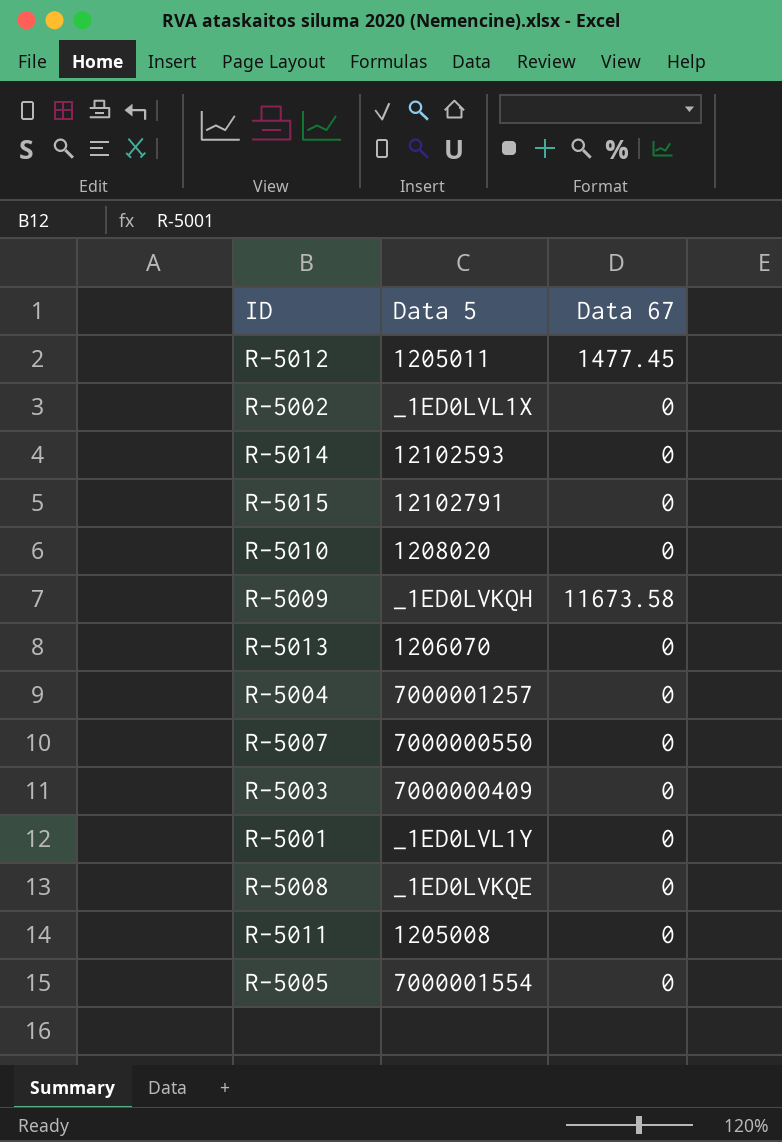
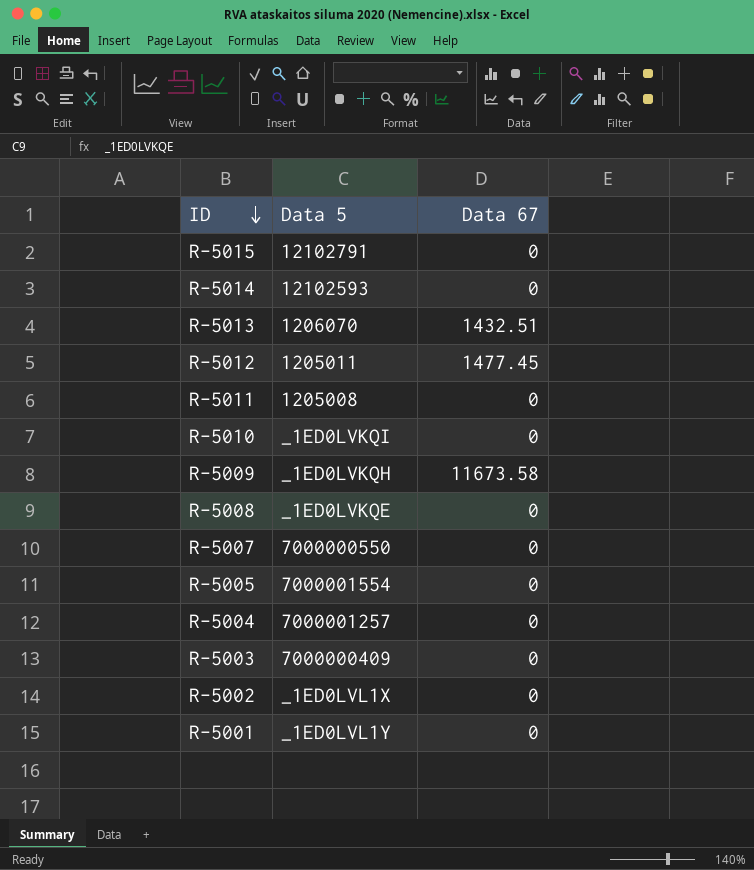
row order: none -> ID descending
R-5013 | Data 67: 0 -> 1432.51
R-5010 | Data 5: 1208020 -> _1ED0LVKQI

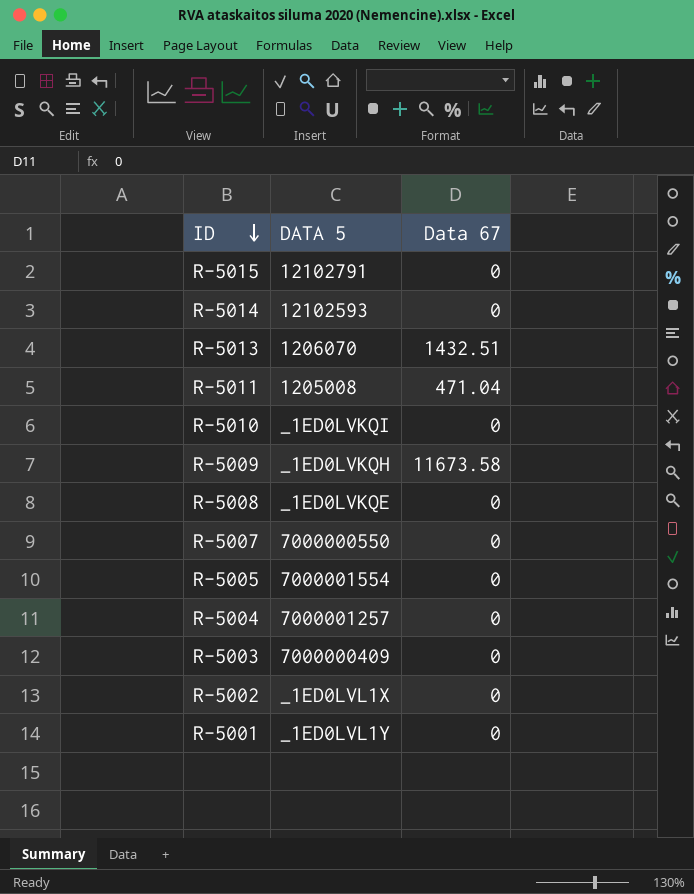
column name: Data 5 -> DATA 5
row R-5012: 1205011 | 1477.45 -> none
R-5011 | Data 67: 0 -> 471.04

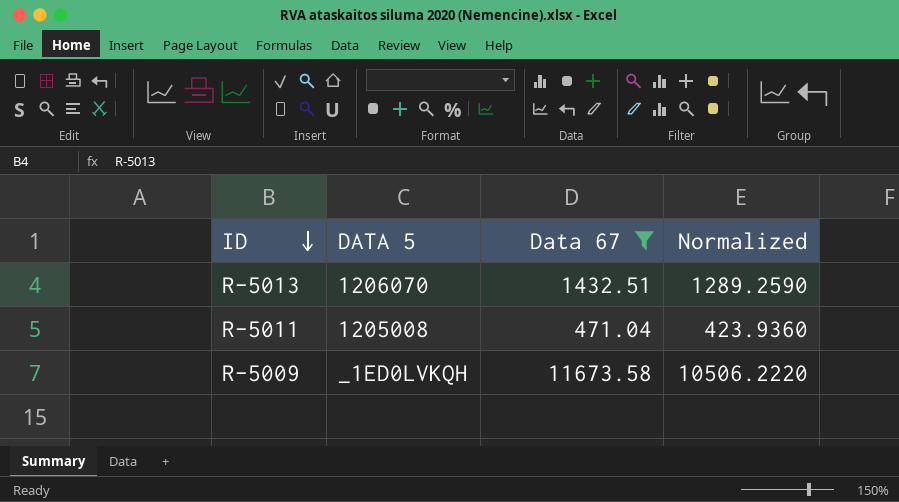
filter: none -> Data 67 != 0
column Normalized | formula: none -> [Data 67] * 0.9

